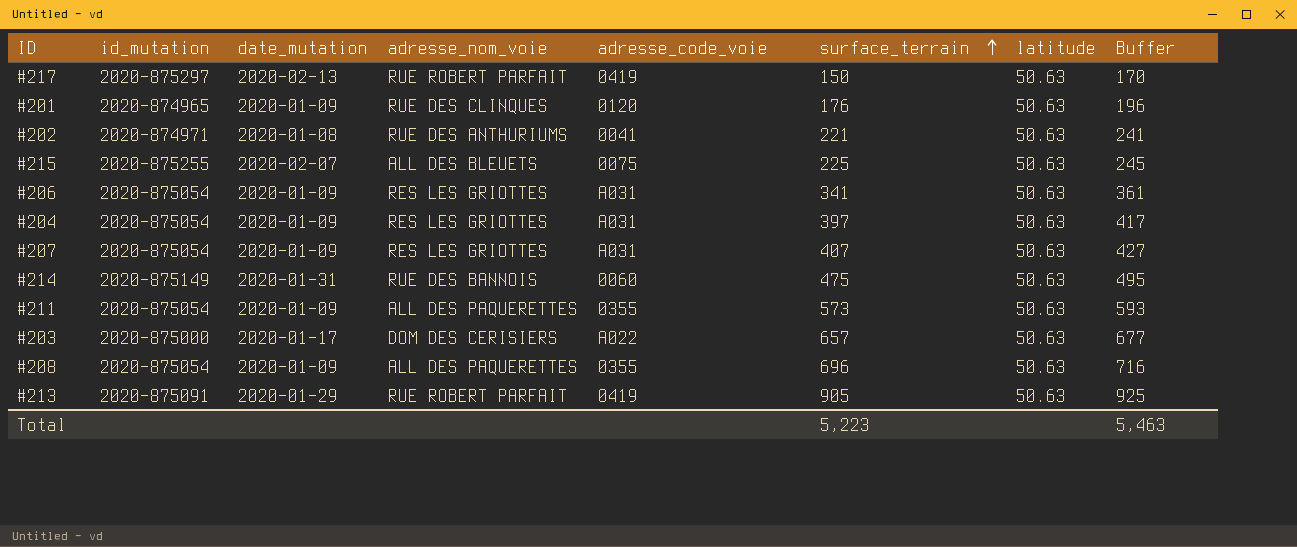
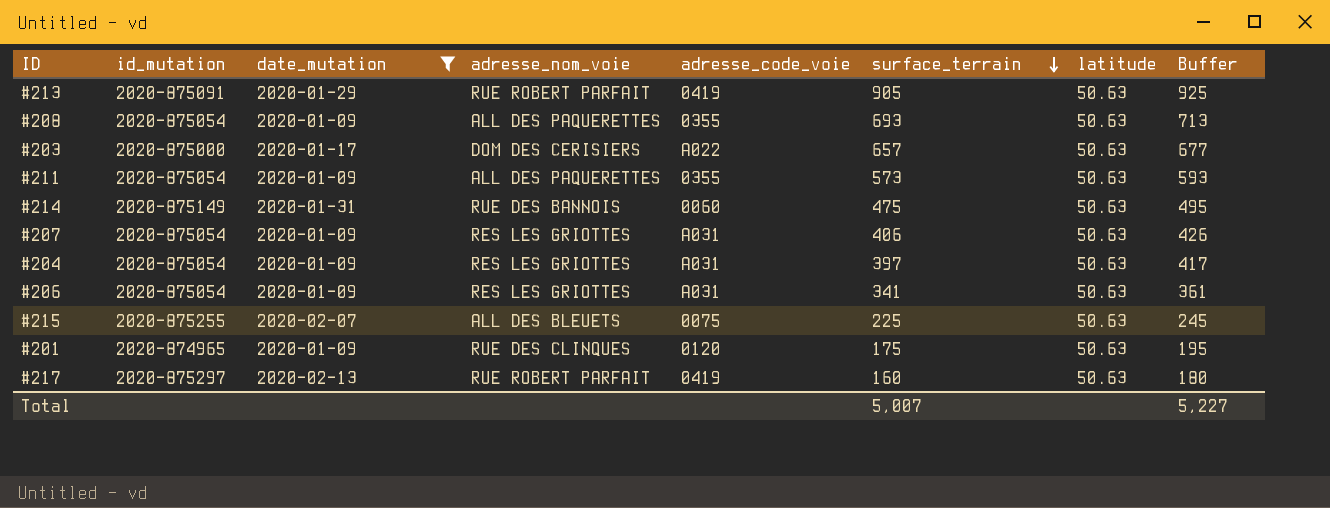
filter: none -> date_mutation != 2020-01-08
row order: surface_terrain ascending -> surface_terrain descending
#208 | surface_terrain: 696 -> 693
#208 | Buffer: 716 -> 713
#207 | surface_terrain: 407 -> 406
#207 | Buffer: 427 -> 426
#201 | surface_terrain: 176 -> 175
#201 | Buffer: 196 -> 195
#217 | surface_terrain: 150 -> 160
#217 | Buffer: 170 -> 180
Total | surface_terrain: 5,223 -> 5,007
Total | Buffer: 5,463 -> 5,227

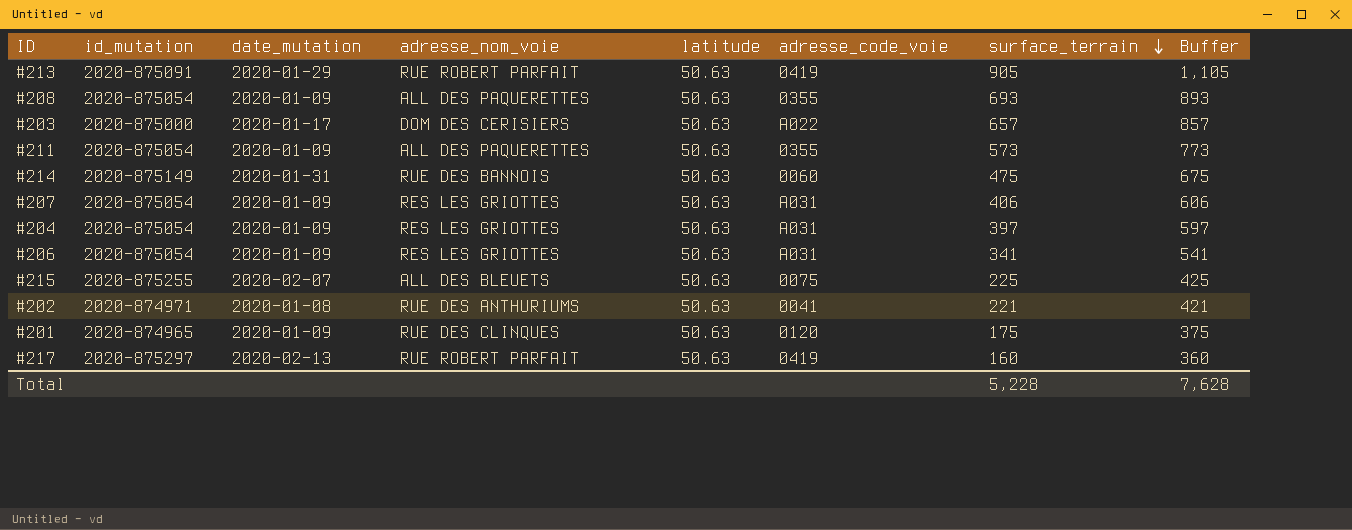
filter: date_mutation != 2020-01-08 -> none
column latitude | position: 7 -> 5
column Buffer | formula: [surface_terrain] + 20 -> [surface_terrain] + 200
Total | surface_terrain: 5,007 -> 5,228
Total | Buffer: 5,227 -> 7,628

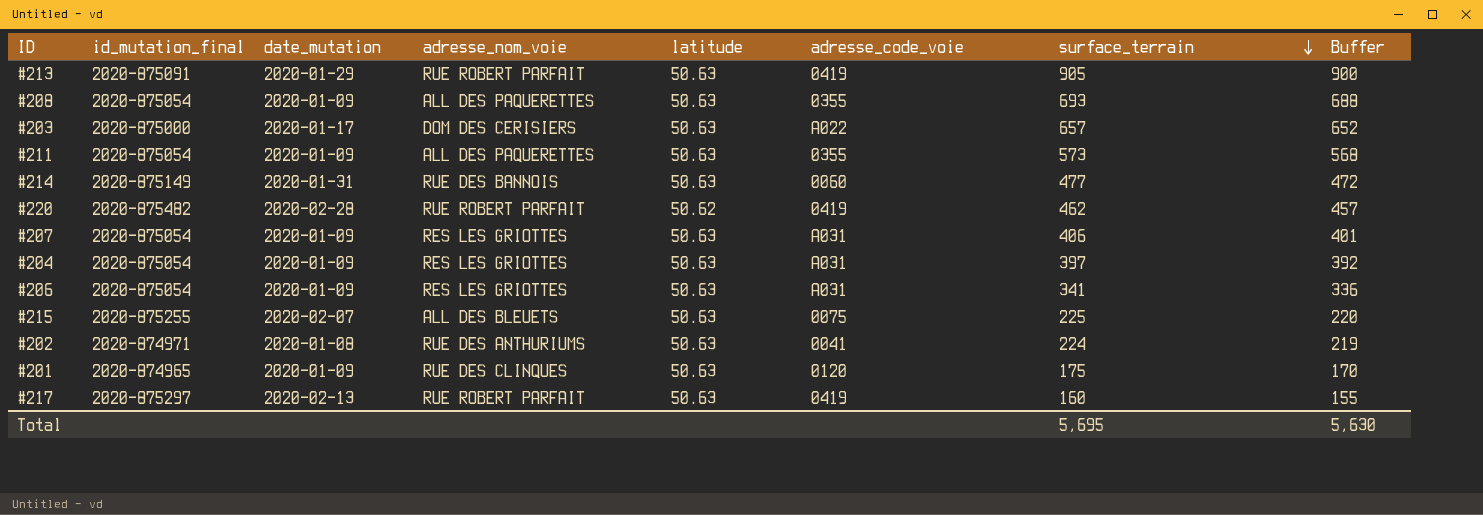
column name: id_mutation -> id_mutation_final
column Buffer | formula: [surface_terrain] + 200 -> [surface_terrain] - 5
#214 | surface_terrain: 475 -> 477
row #220: none -> 2020-875482 | 2020-02-28 | RUE ROBERT PARFAIT | 50.62 | 0419 | 462 | 457
#202 | surface_terrain: 221 -> 224
Total | surface_terrain: 5,228 -> 5,695
Total | Buffer: 7,628 -> 5,630

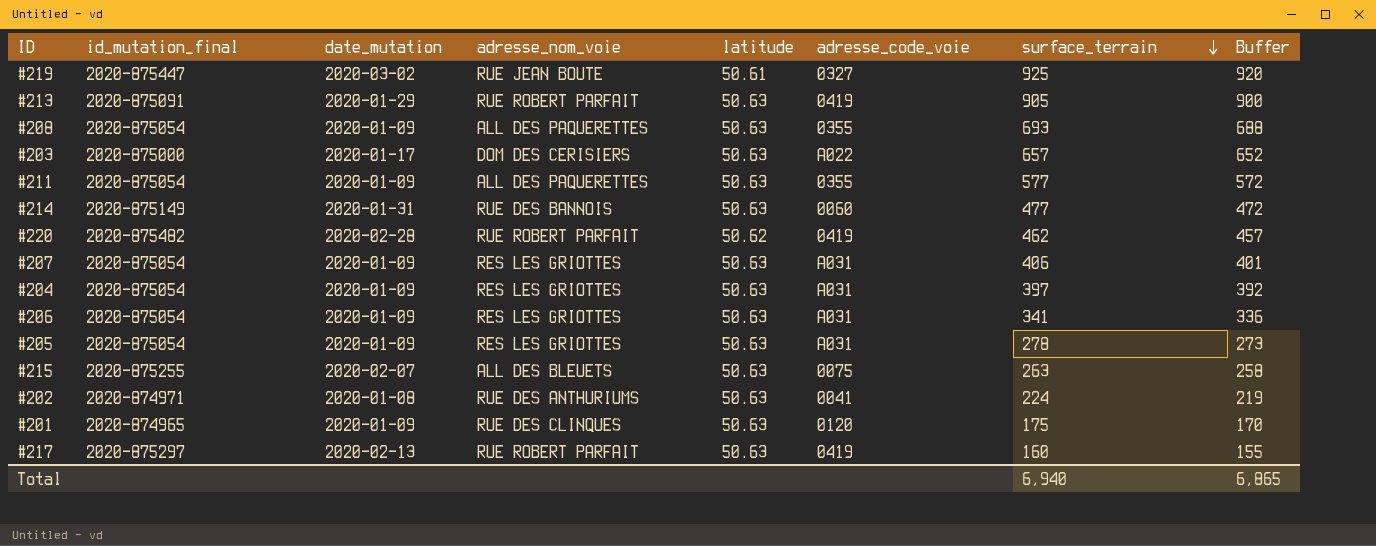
row #219: none -> 2020-875447 | 2020-03-02 | RUE JEAN BOUTE | 50.61 | 0327 | 925 | 920
#211 | surface_terrain: 573 -> 577
#211 | Buffer: 568 -> 572
row #205: none -> 2020-875054 | 2020-01-09 | RES LES GRIOTTES | 50.63 | A031 | 278 | 273
#215 | surface_terrain: 225 -> 263
#215 | Buffer: 220 -> 258
Total | surface_terrain: 5,695 -> 6,940
Total | Buffer: 5,630 -> 6,865

